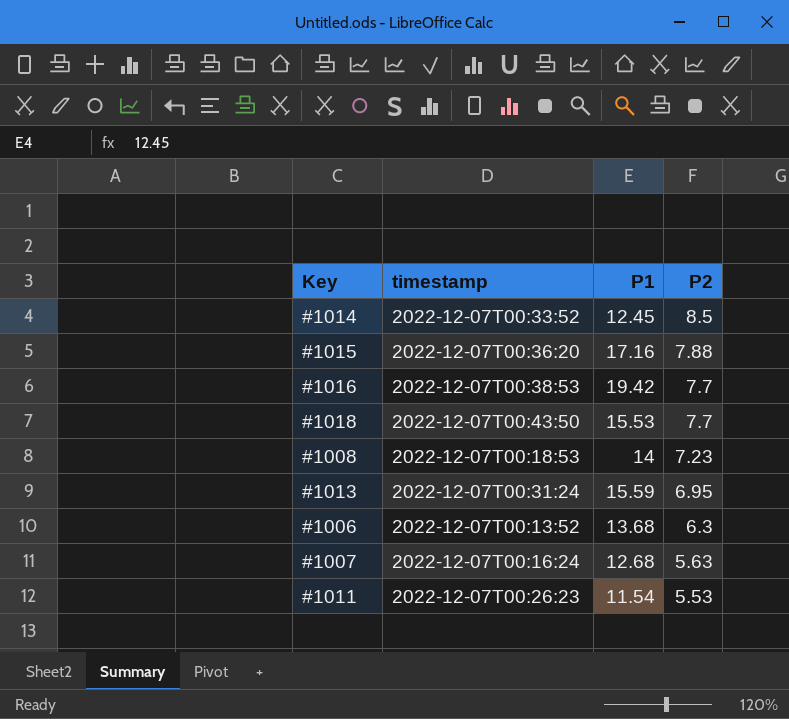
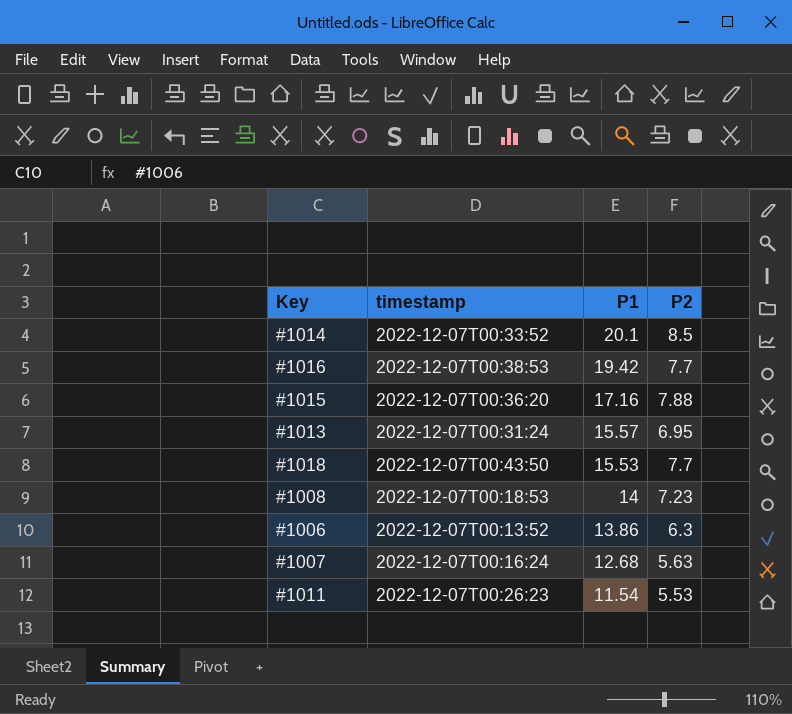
row order: P2 descending -> P1 descending
#1014 | P1: 12.45 -> 20.1
#1013 | P1: 15.59 -> 15.57
#1006 | P1: 13.68 -> 13.86

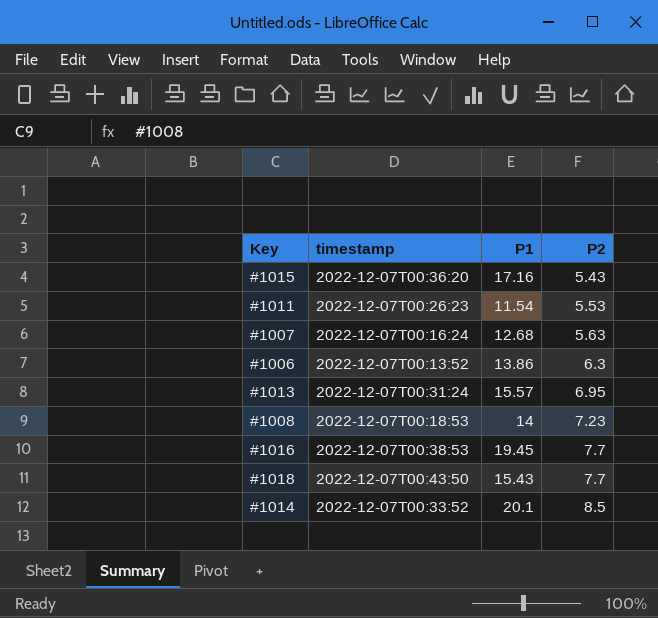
row order: P1 descending -> P2 ascending
#1015 | P2: 7.88 -> 5.43
#1016 | P1: 19.42 -> 19.45
#1018 | P1: 15.53 -> 15.43

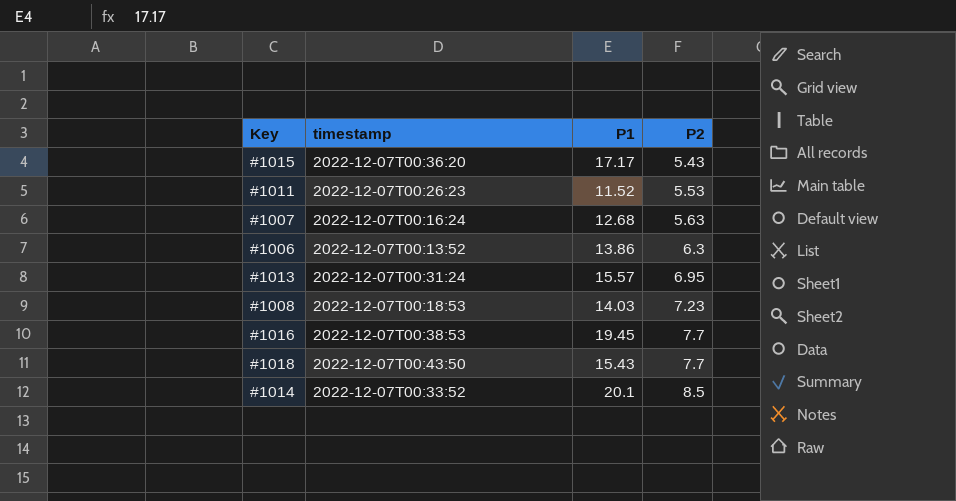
#1015 | P1: 17.16 -> 17.17
#1011 | P1: 11.54 -> 11.52
#1008 | P1: 14 -> 14.03

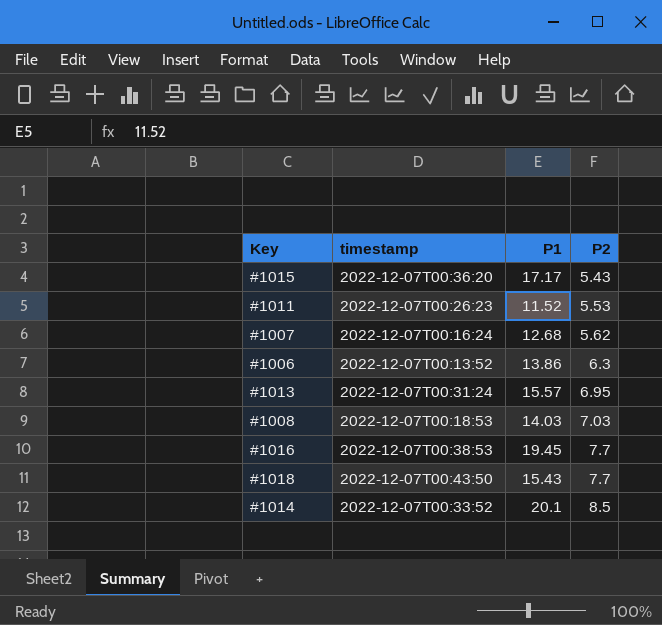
#1007 | P2: 5.63 -> 5.62
#1008 | P2: 7.23 -> 7.03

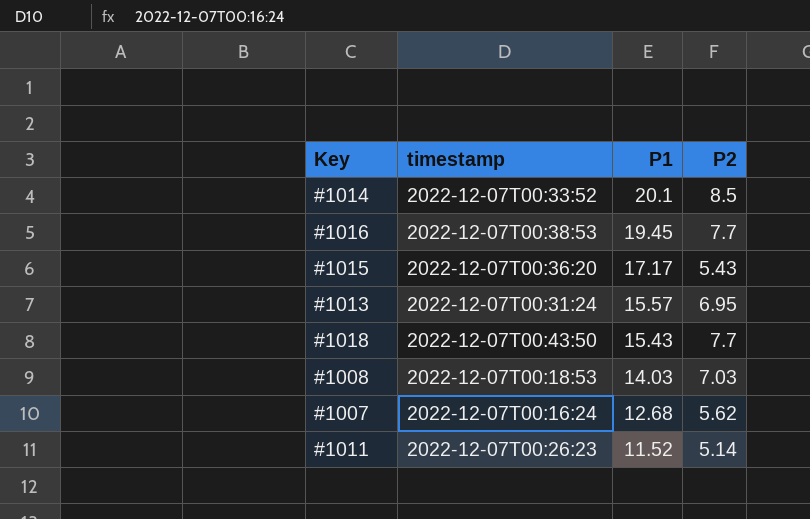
row order: P2 ascending -> P1 descending
row #1006: 2022-12-07T00:13:52 | 13.86 | 6.3 -> none
#1011 | P2: 5.53 -> 5.14

